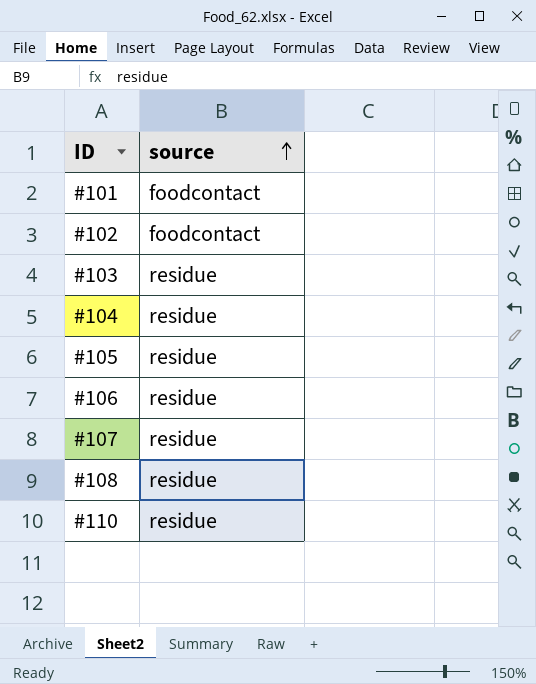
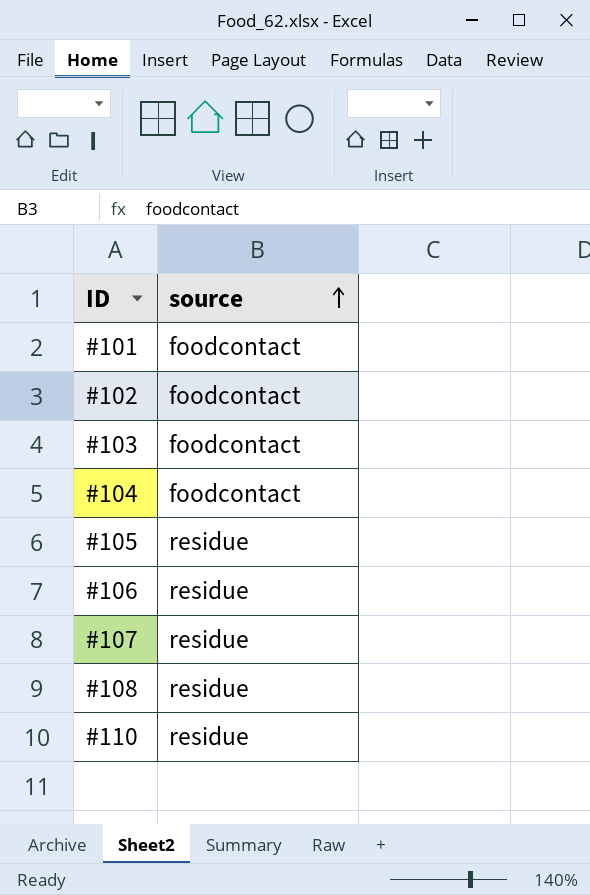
#103 | source: residue -> foodcontact
#104 | source: residue -> foodcontact

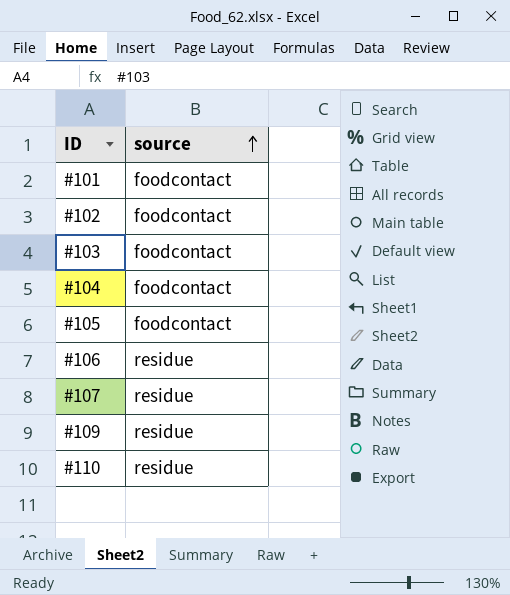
row #108: residue -> none
#105 | source: residue -> foodcontact
row #109: none -> residue

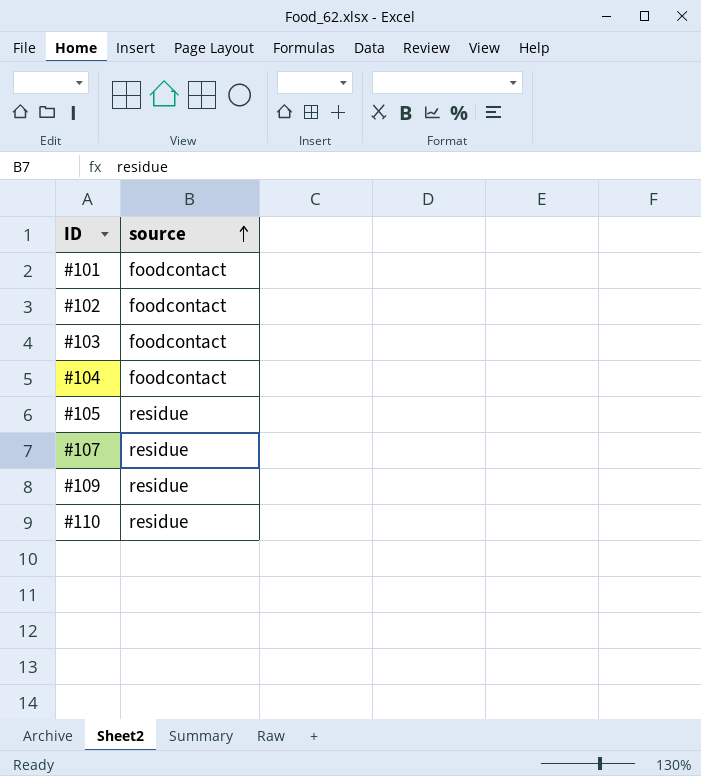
row #106: residue -> none
#105 | source: foodcontact -> residue

